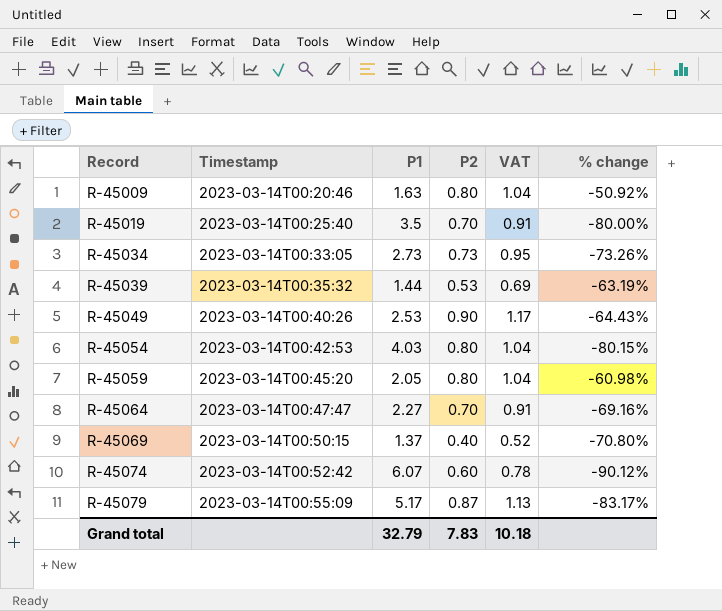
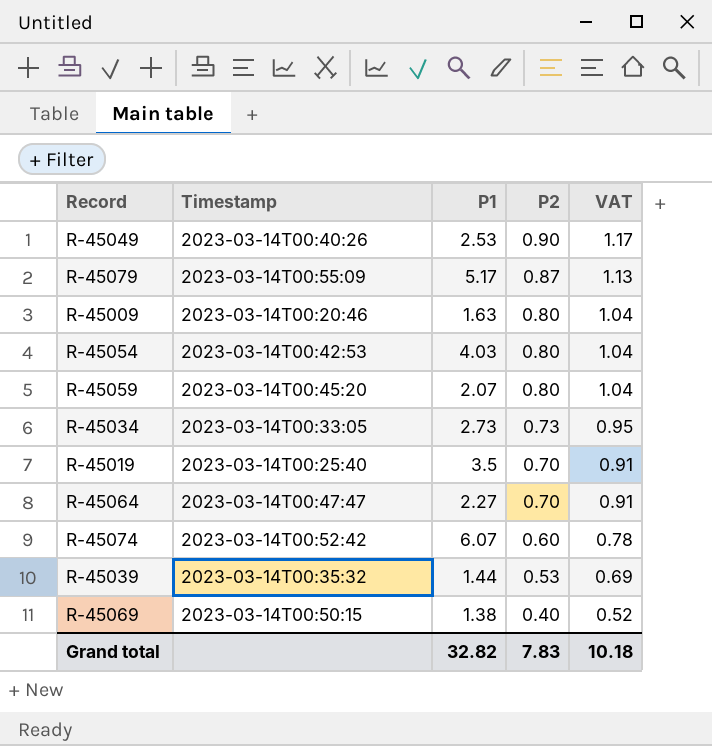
row order: Record ascending -> P2 descending
column % change | formula: ([P2] - [P1]) / [P1] -> none
R-45059 | P1: 2.05 -> 2.07
R-45069 | P1: 1.37 -> 1.38
Grand total | P1: 32.79 -> 32.82

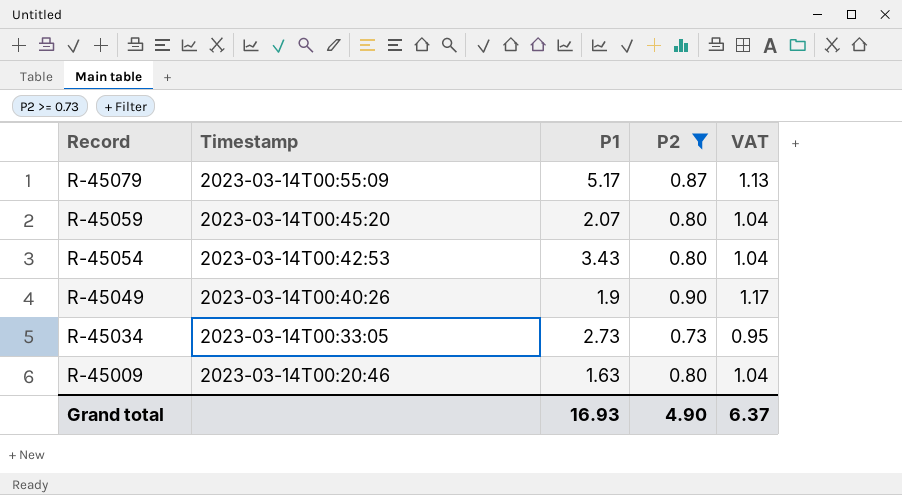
filter: none -> P2 >= 0.73
row order: P2 descending -> Record descending
R-45054 | P1: 4.03 -> 3.43
R-45049 | P1: 2.53 -> 1.9
Grand total | P1: 32.82 -> 16.93
Grand total | P2: 7.83 -> 4.90
Grand total | VAT: 10.18 -> 6.37

